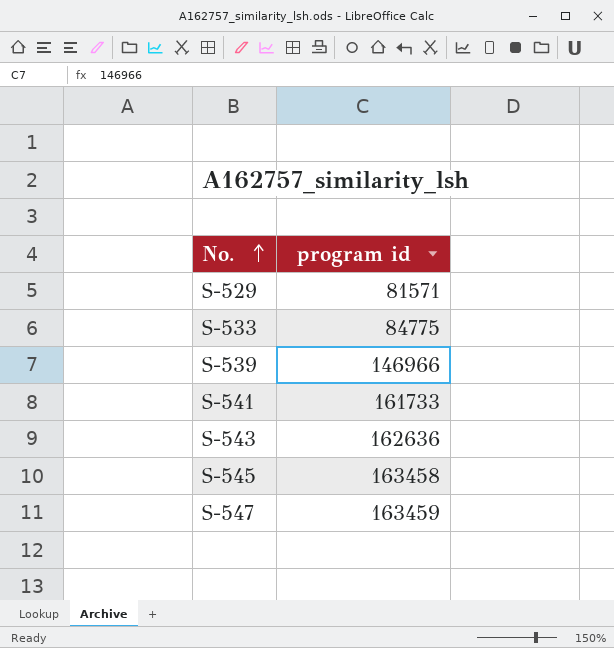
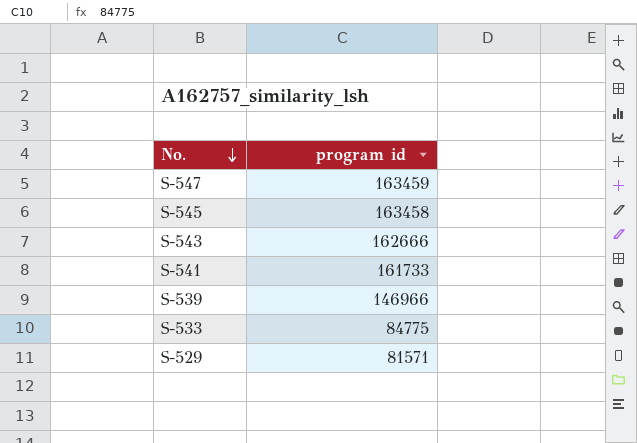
row order: No. ascending -> No. descending
S-543 | program id: 162636 -> 162666

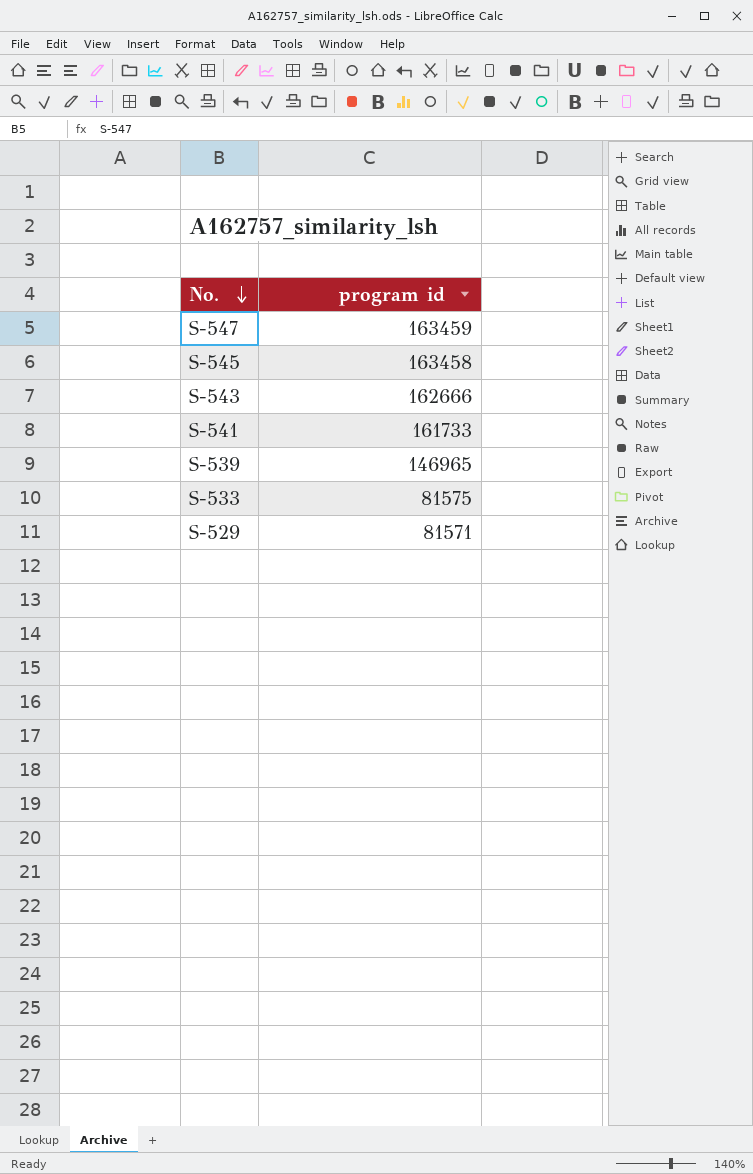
S-539 | program id: 146966 -> 146965
S-533 | program id: 84775 -> 81575

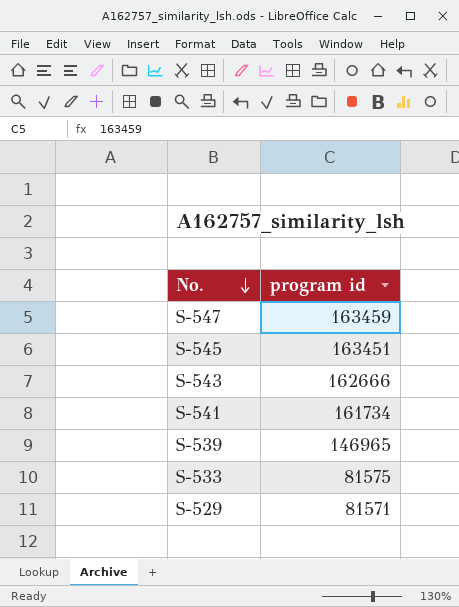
S-545 | program id: 163458 -> 163451
S-541 | program id: 161733 -> 161734

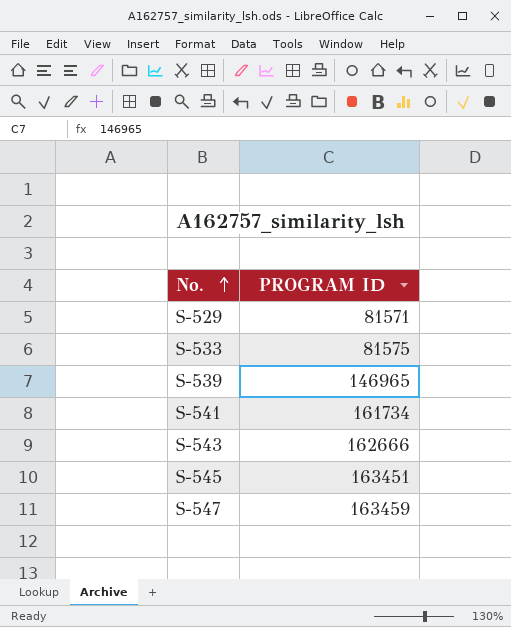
row order: No. descending -> No. ascending
column name: program id -> PROGRAM ID

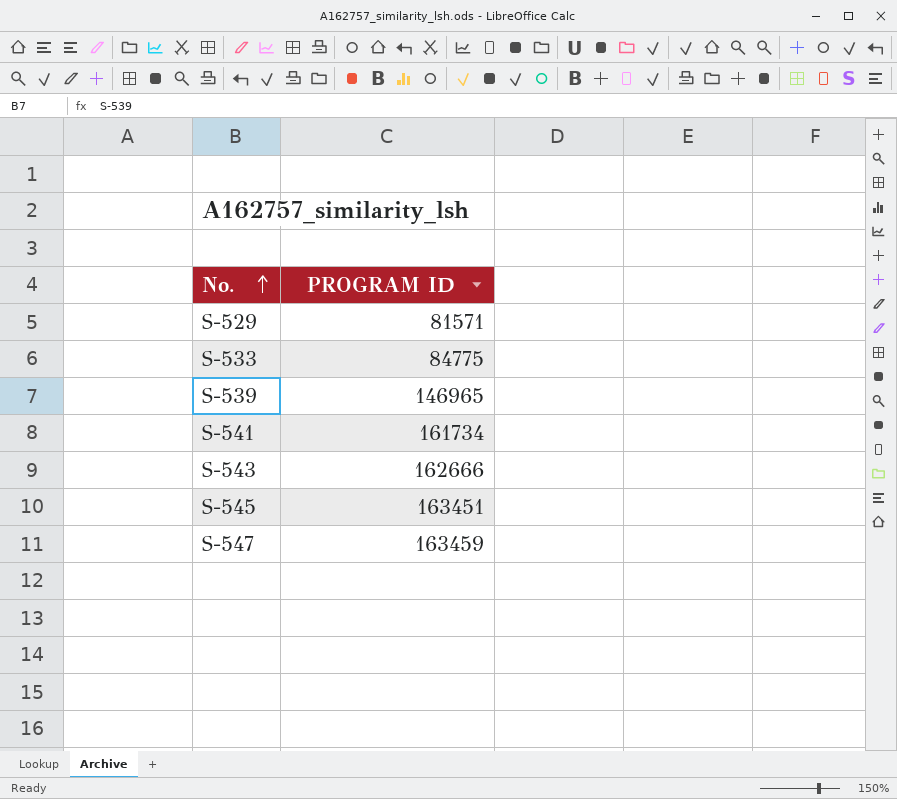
S-533 | PROGRAM ID: 81575 -> 84775

